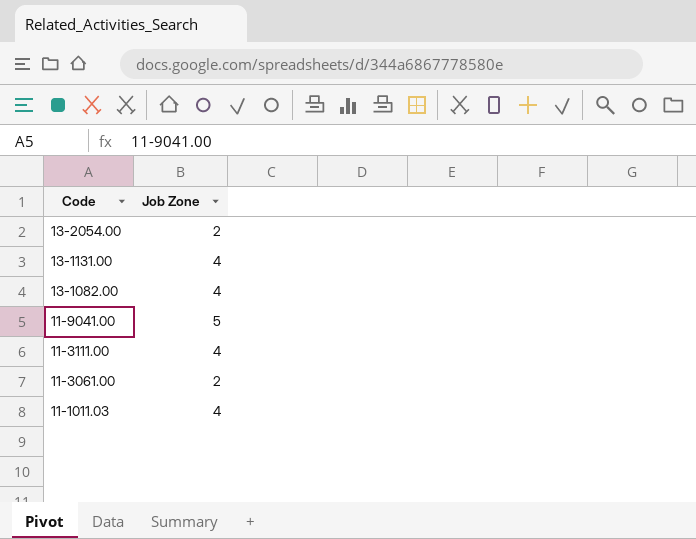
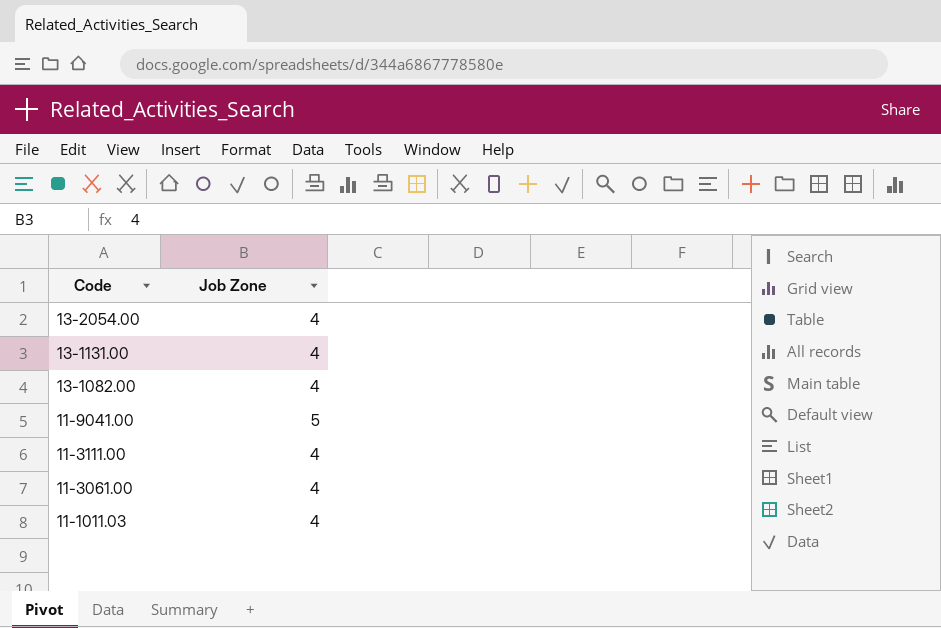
13-2054.00 | Job Zone: 2 -> 4
11-3061.00 | Job Zone: 2 -> 4

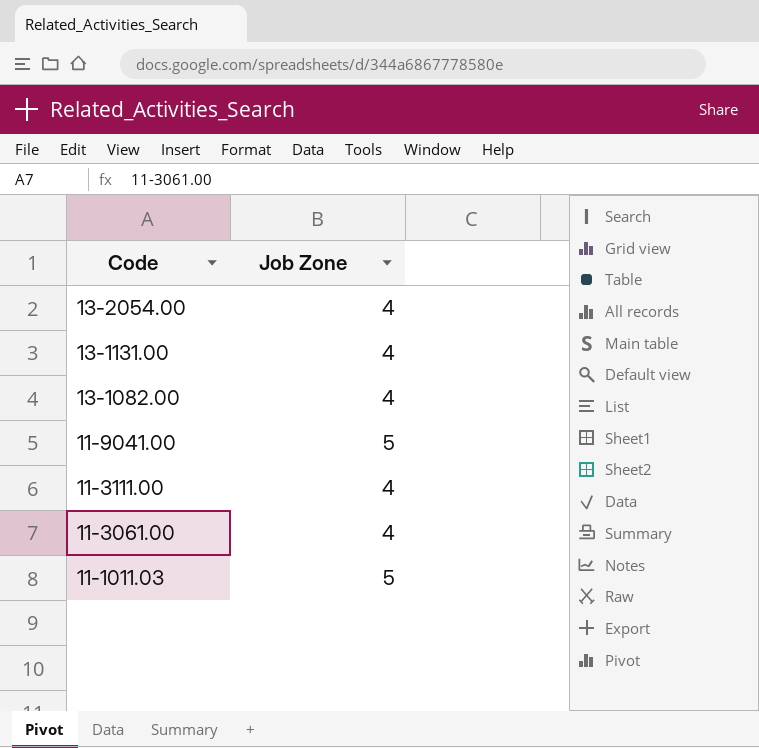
11-1011.03 | Job Zone: 4 -> 5

